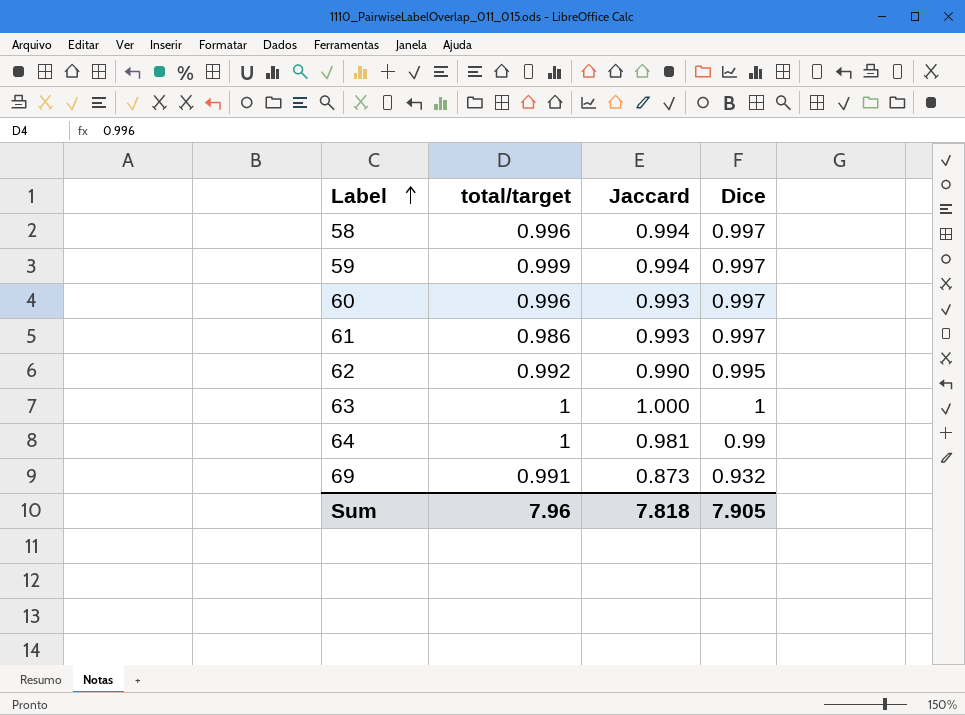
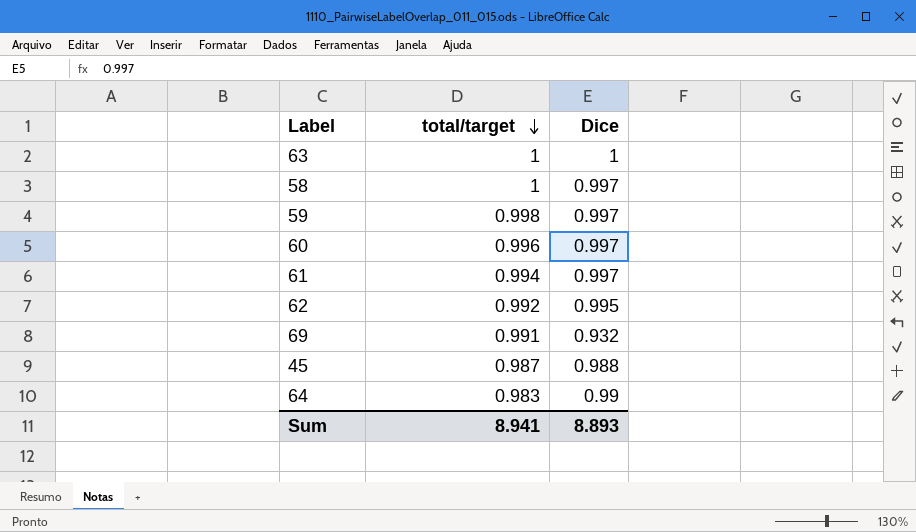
row order: Label ascending -> total/target descending
column Jaccard | position: 3 -> none
58 | total/target: 0.996 -> 1
59 | total/target: 0.999 -> 0.998
61 | total/target: 0.986 -> 0.994
row 45: none -> 0.987 | 0.988
64 | total/target: 1 -> 0.983
Sum | total/target: 7.96 -> 8.941
Sum | Dice: 7.905 -> 8.893

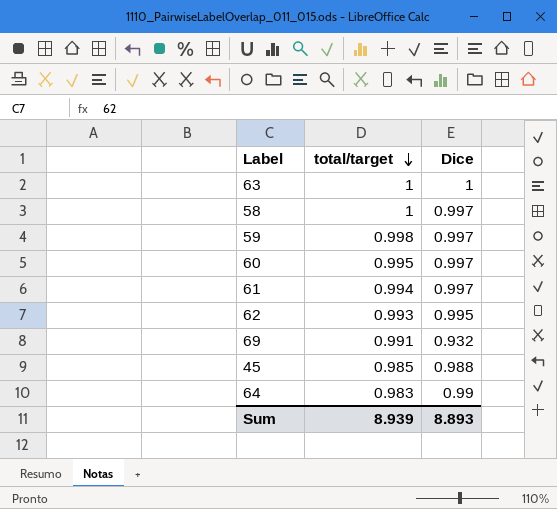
60 | total/target: 0.996 -> 0.995
62 | total/target: 0.992 -> 0.993
45 | total/target: 0.987 -> 0.985
Sum | total/target: 8.941 -> 8.939

